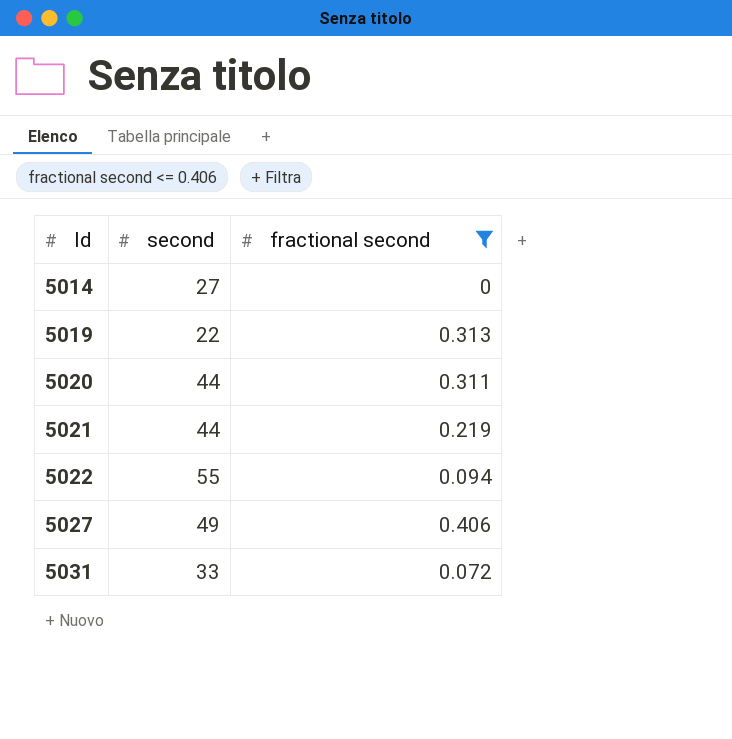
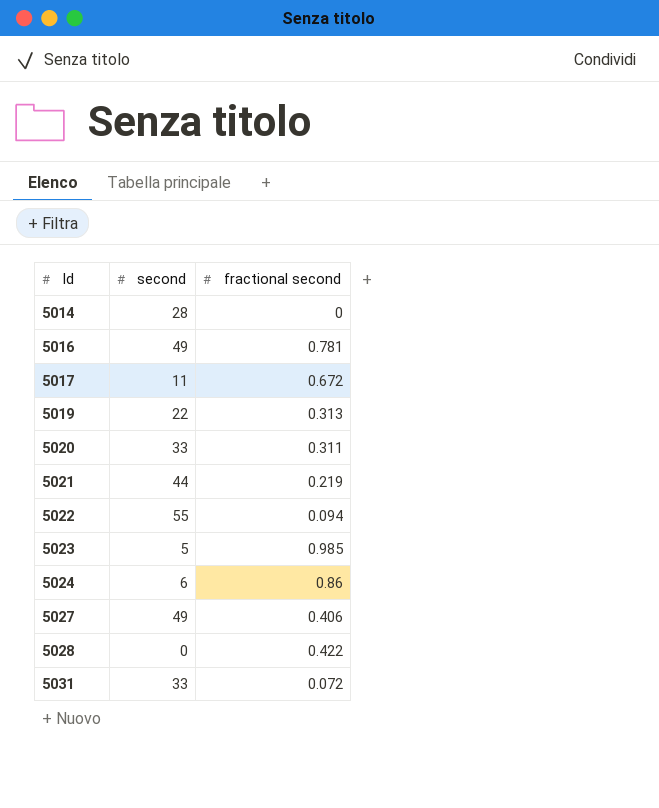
filter: fractional second <= 0.406 -> none
5014 | second: 27 -> 28
5020 | second: 44 -> 33

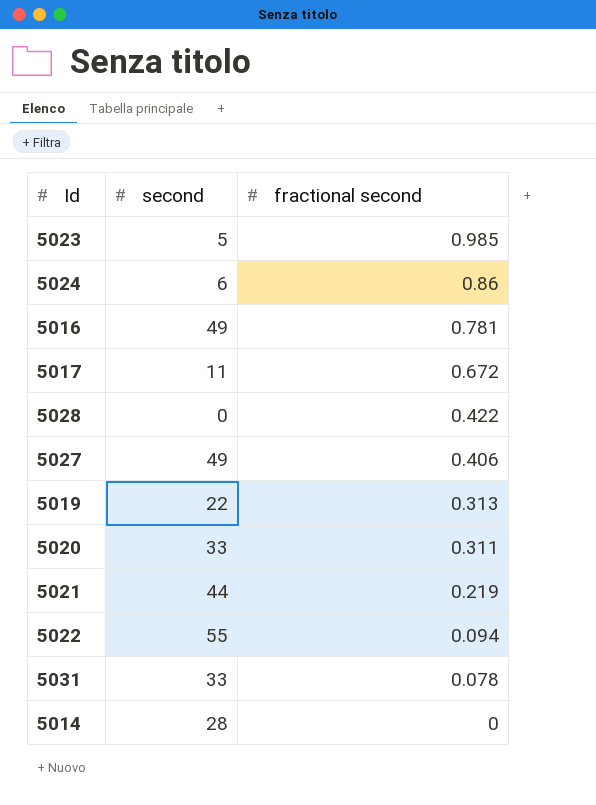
row order: Id ascending -> fractional second descending
5031 | fractional second: 0.072 -> 0.078

